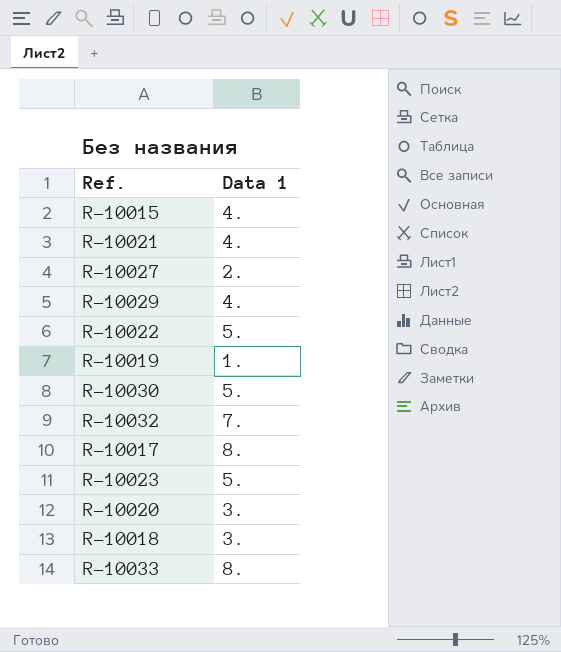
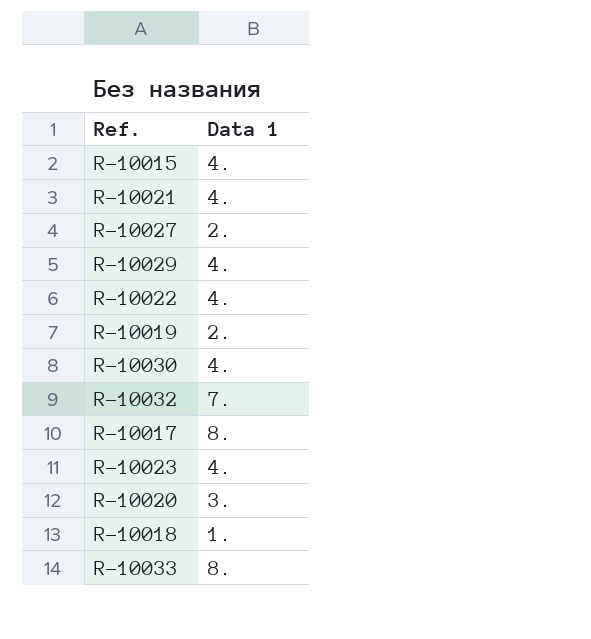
R-10022 | Data 1: 5. -> 4.
R-10019 | Data 1: 1. -> 2.
R-10030 | Data 1: 5. -> 4.
R-10023 | Data 1: 5. -> 4.
R-10018 | Data 1: 3. -> 1.

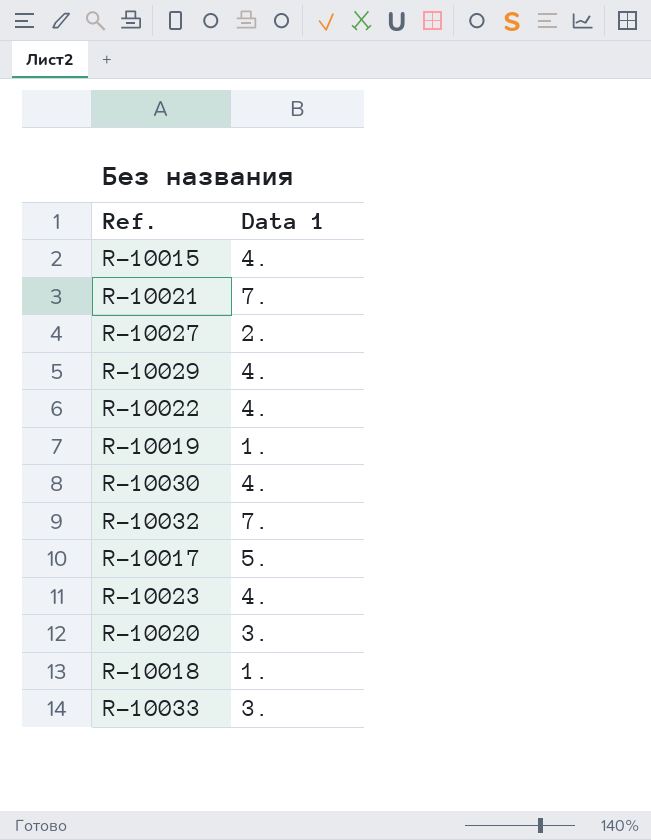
R-10021 | Data 1: 4. -> 7.
R-10019 | Data 1: 2. -> 1.
R-10017 | Data 1: 8. -> 5.
R-10033 | Data 1: 8. -> 3.

